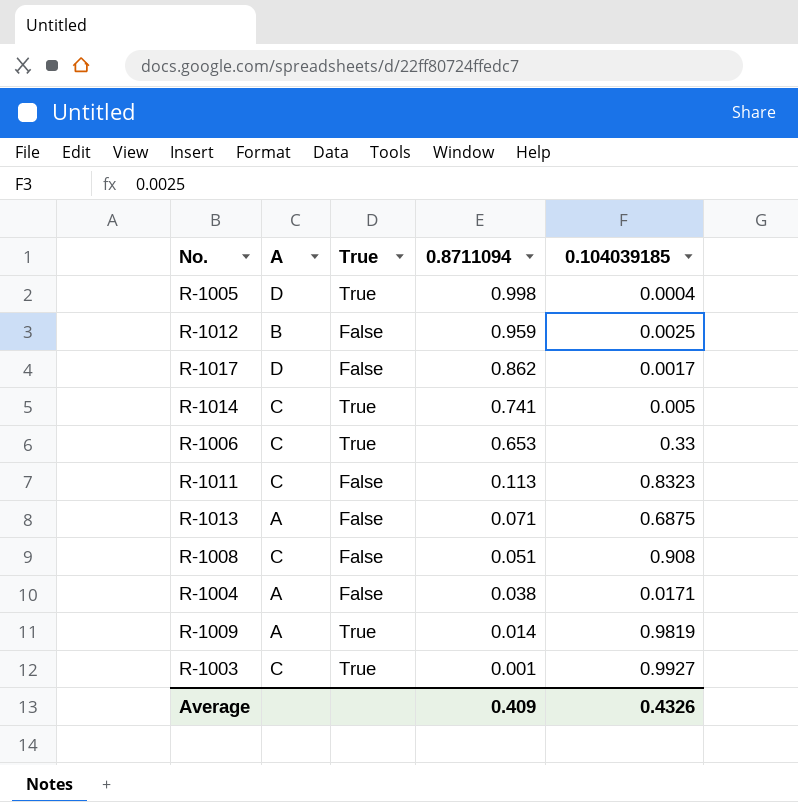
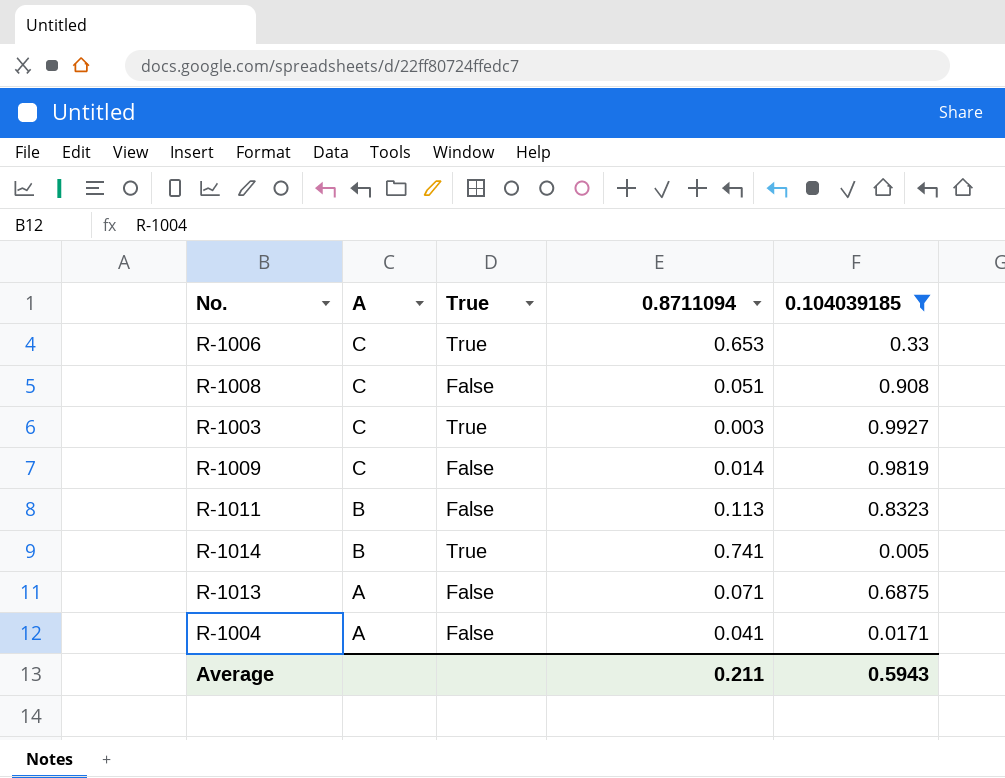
filter: none -> 0.104039185 >= 0.005
row order: 0.8711094 descending -> A descending
R-1003 | 0.8711094: 0.001 -> 0.003
R-1009 | A: A -> C
R-1009 | True: True -> False
R-1011 | A: C -> B
R-1014 | A: C -> B
R-1004 | 0.8711094: 0.038 -> 0.041
Average | 0.8711094: 0.409 -> 0.211
Average | 0.104039185: 0.4326 -> 0.5943

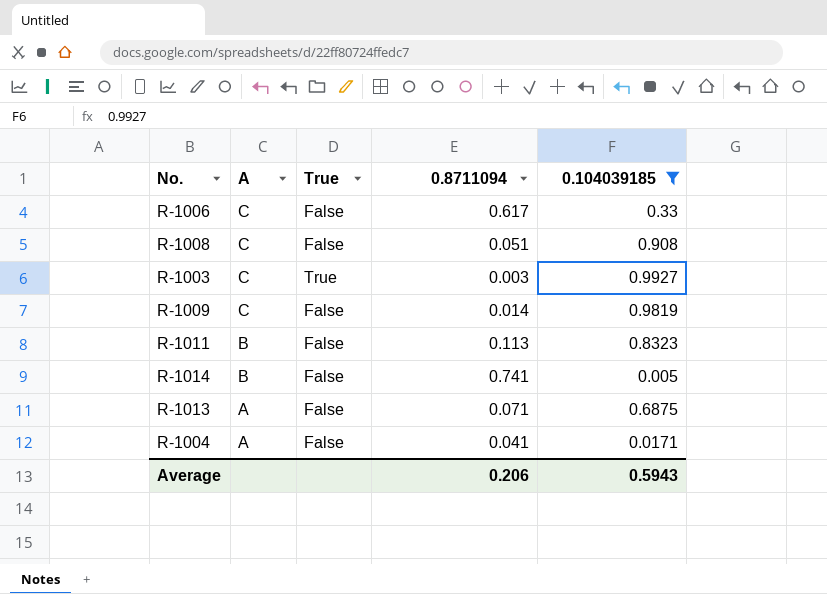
R-1006 | True: True -> False
R-1006 | 0.8711094: 0.653 -> 0.617
R-1014 | True: True -> False
Average | 0.8711094: 0.211 -> 0.206

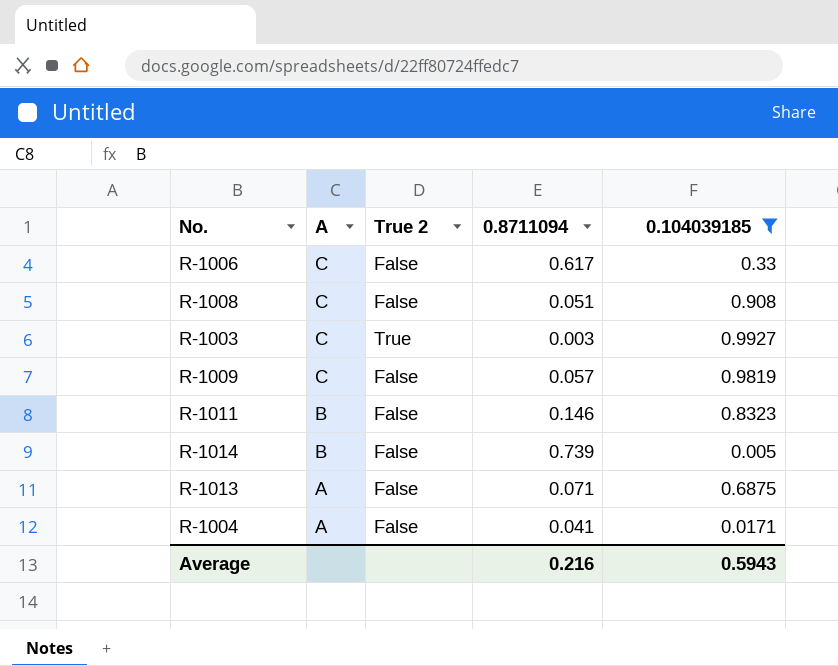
column name: True -> True 2
R-1009 | 0.8711094: 0.014 -> 0.057
R-1011 | 0.8711094: 0.113 -> 0.146
R-1014 | 0.8711094: 0.741 -> 0.739
Average | 0.8711094: 0.206 -> 0.216

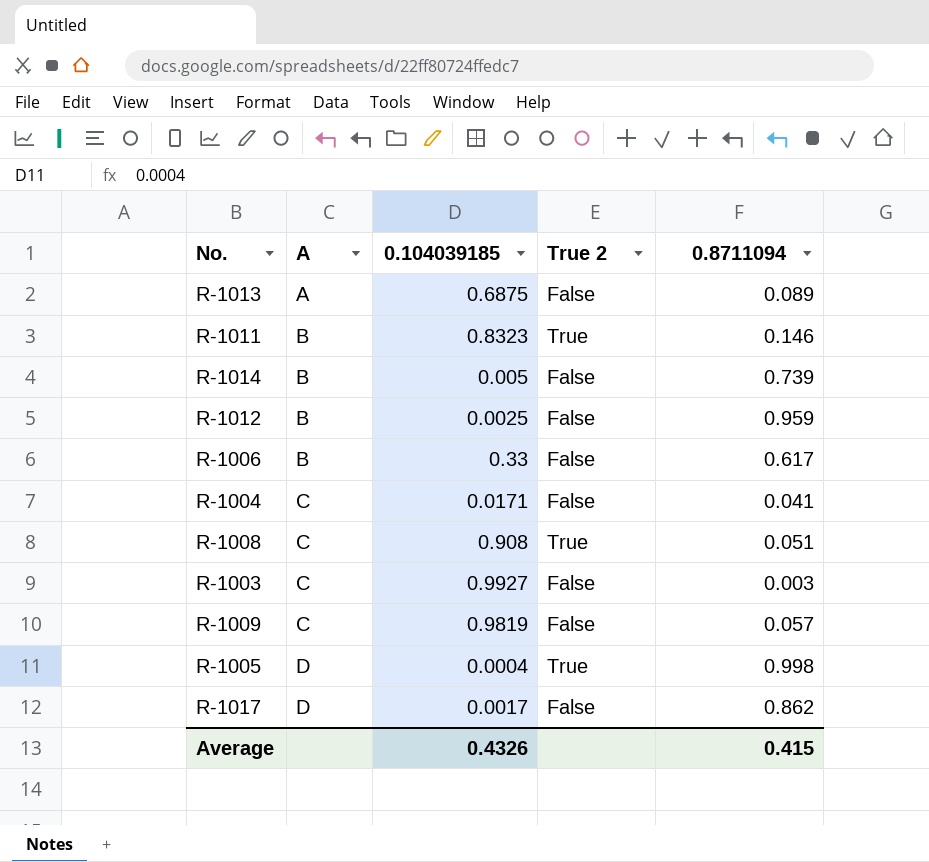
filter: 0.104039185 >= 0.005 -> none
row order: A descending -> A ascending
column 0.104039185 | position: 5 -> 3
R-1013 | 0.8711094: 0.071 -> 0.089
R-1011 | True 2: False -> True
R-1006 | A: C -> B
R-1004 | A: A -> C
R-1008 | True 2: False -> True
R-1003 | True 2: True -> False
Average | 0.104039185: 0.5943 -> 0.4326
Average | 0.8711094: 0.216 -> 0.415

